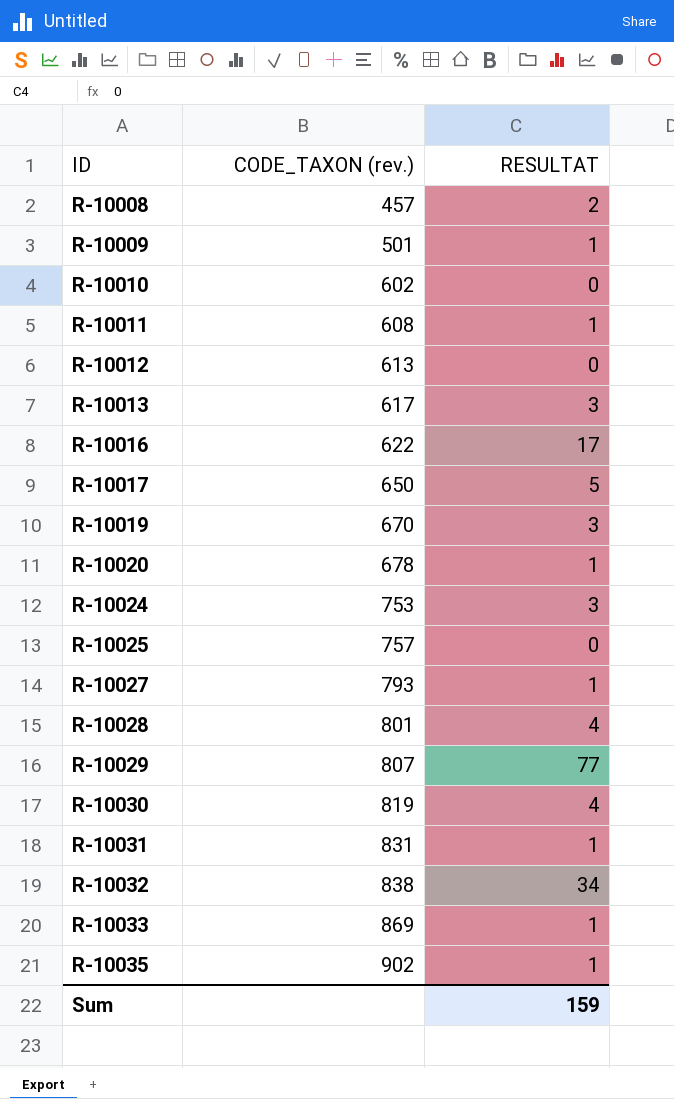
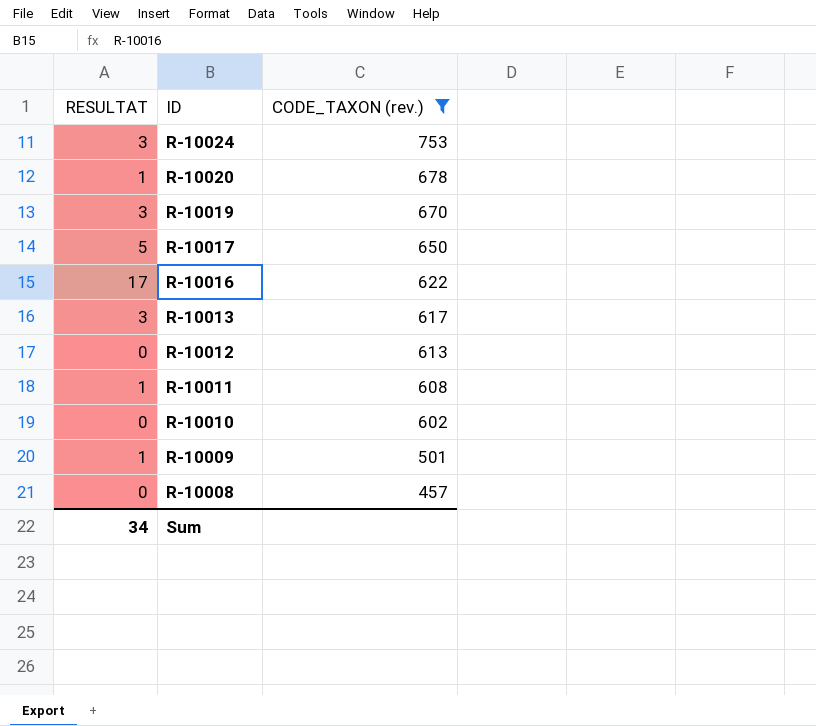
filter: none -> CODE_TAXON (rev.) <= 753
row order: ID ascending -> ID descending
column RESULTAT | position: 3 -> 1
R-10008 | RESULTAT: 2 -> 0
Sum | RESULTAT: 159 -> 34

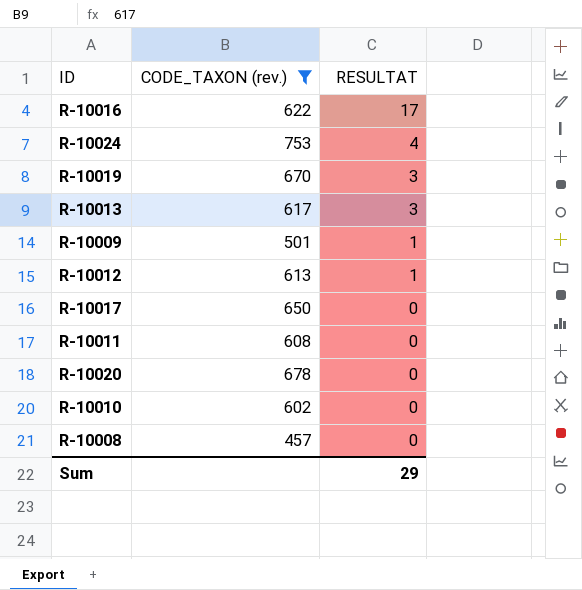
row order: ID descending -> RESULTAT descending
column RESULTAT | position: 1 -> 3
R-10024 | RESULTAT: 3 -> 4
R-10012 | RESULTAT: 0 -> 1
R-10017 | RESULTAT: 5 -> 0
R-10011 | RESULTAT: 1 -> 0
R-10020 | RESULTAT: 1 -> 0
Sum | RESULTAT: 34 -> 29

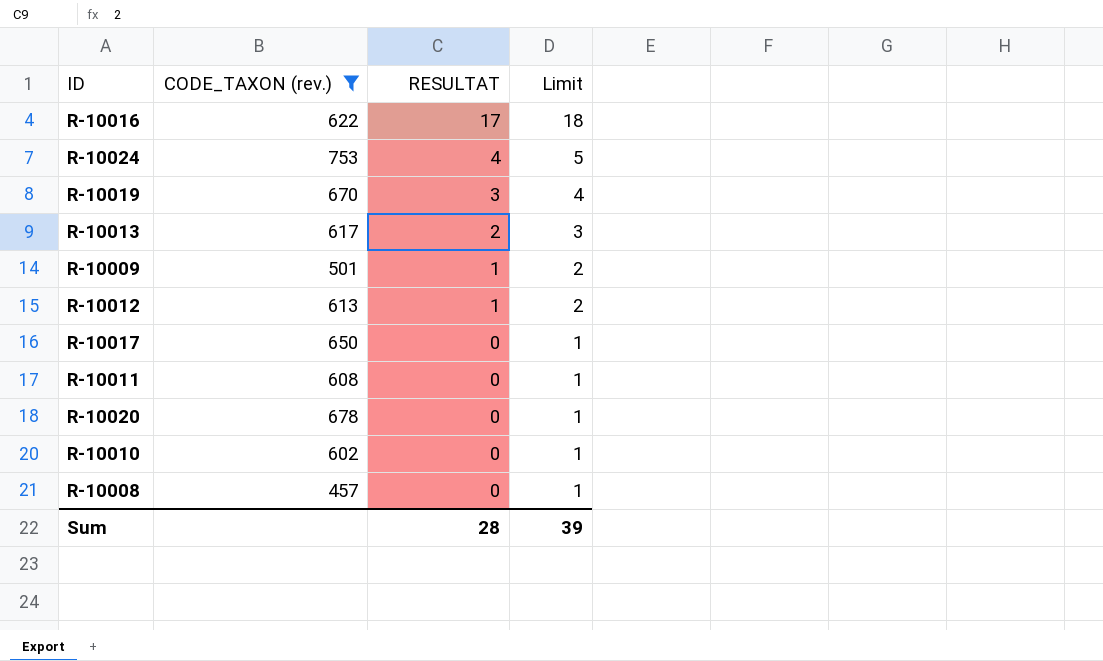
column Limit | formula: none -> [RESULTAT] + 1
R-10013 | RESULTAT: 3 -> 2
Sum | RESULTAT: 29 -> 28

